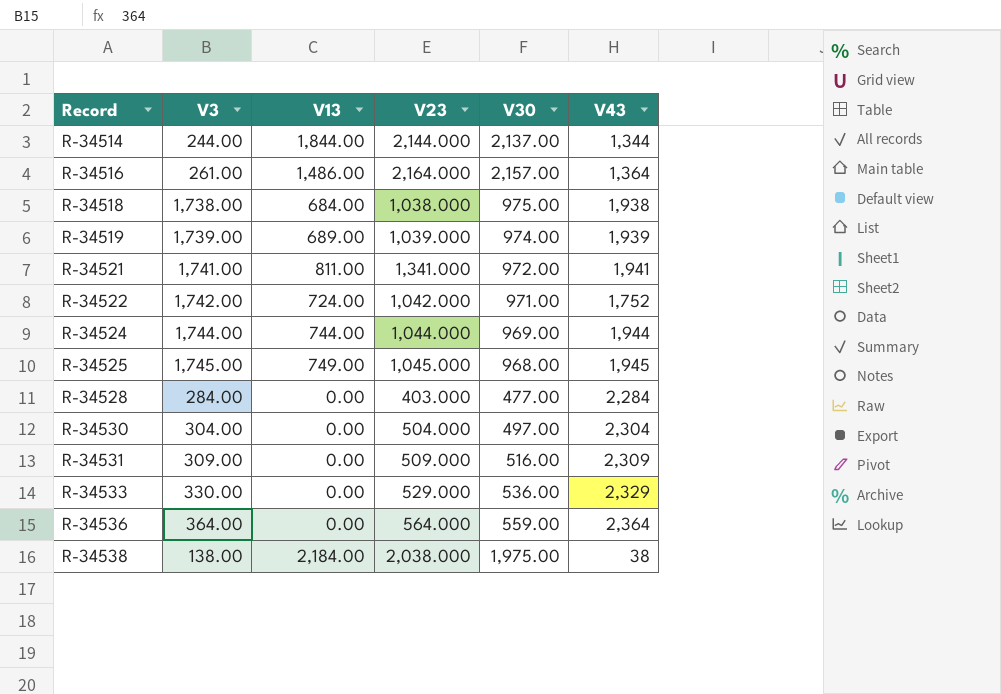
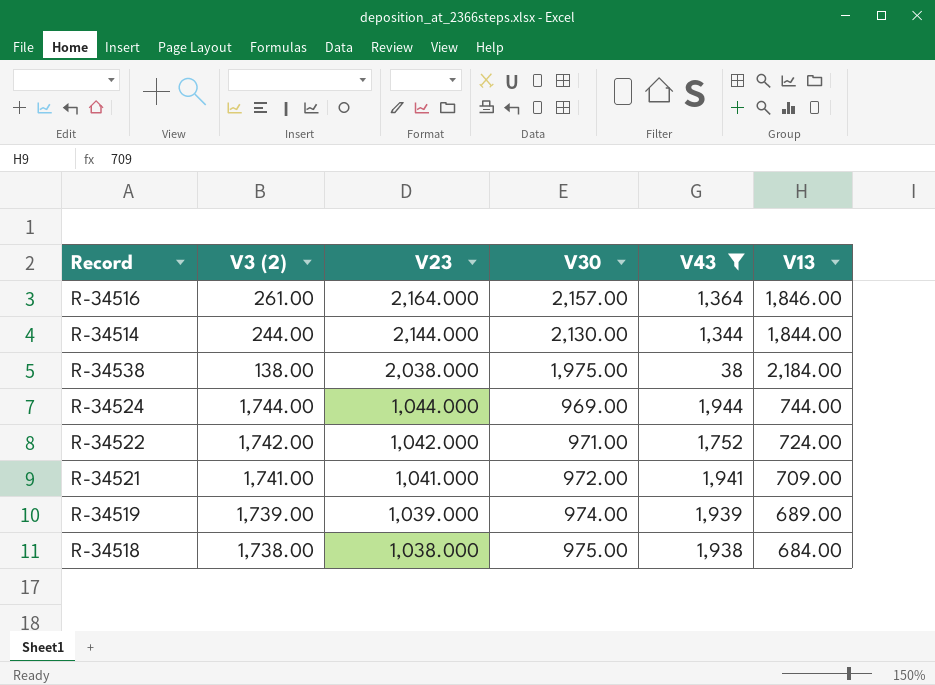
filter: none -> V43 <= 1,944
row order: Record ascending -> V23 descending
column name: V3 -> V3 (2)
column V13 | position: 3 -> 6
R-34516 | V13: 1,486.00 -> 1,846.00
R-34514 | V30: 2,137.00 -> 2,130.00
R-34521 | V23: 1,341.000 -> 1,041.000
R-34521 | V13: 811.00 -> 709.00

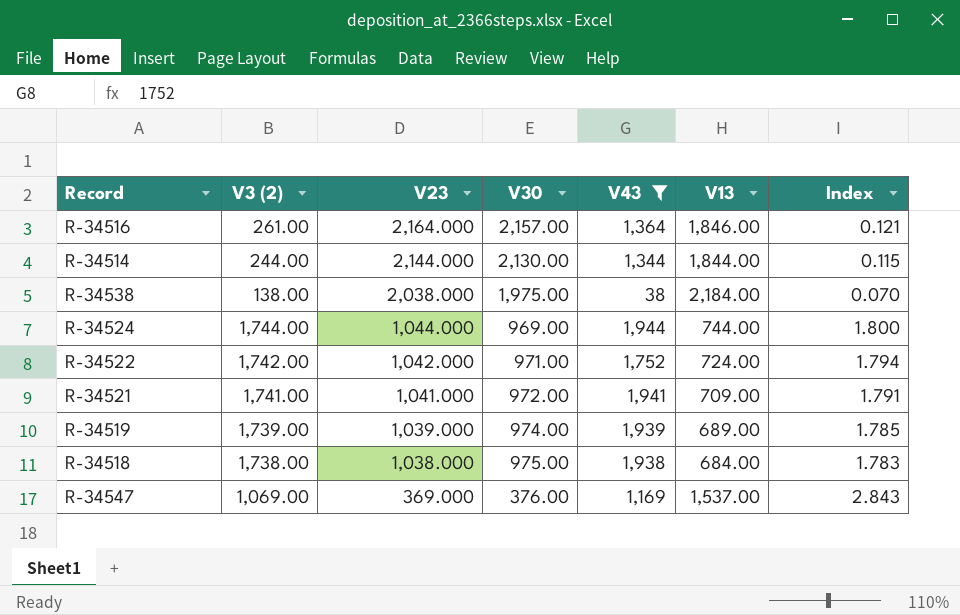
column Index | formula: none -> [V3 (2)] / [V30]
row R-34547: none -> 1,069.00 | 369.000 | 376.00 | 1,169 | 1,537.00 | 2.843

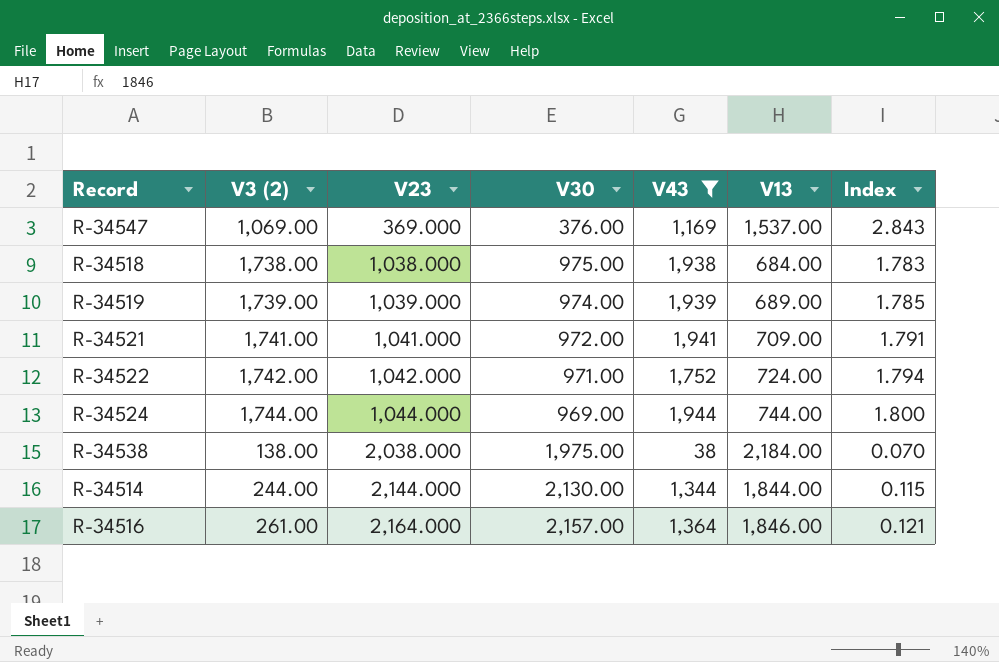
row order: V23 descending -> V23 ascending

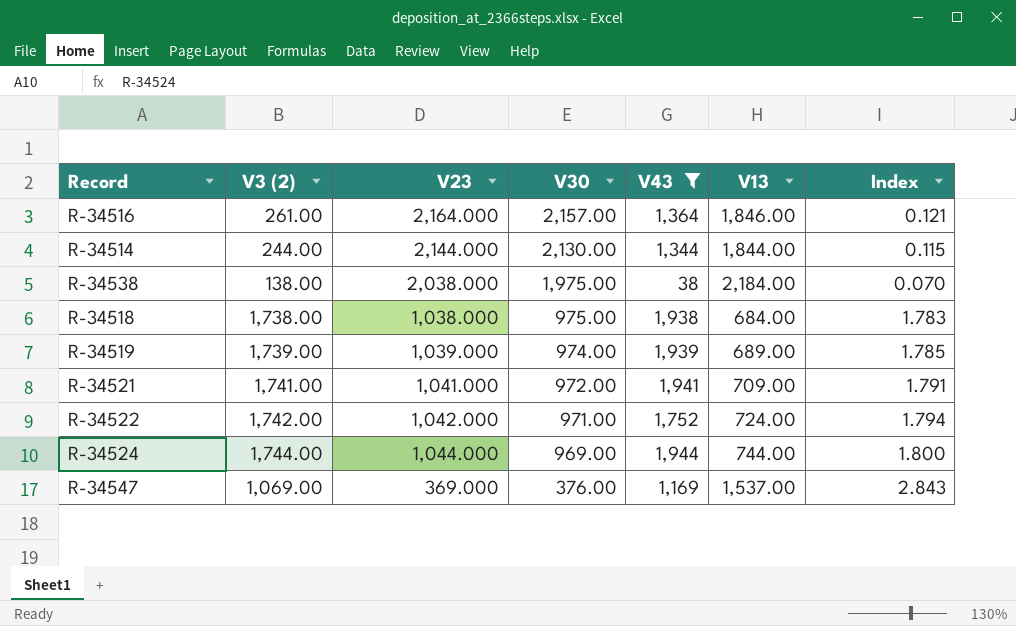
row order: V23 ascending -> V30 descending

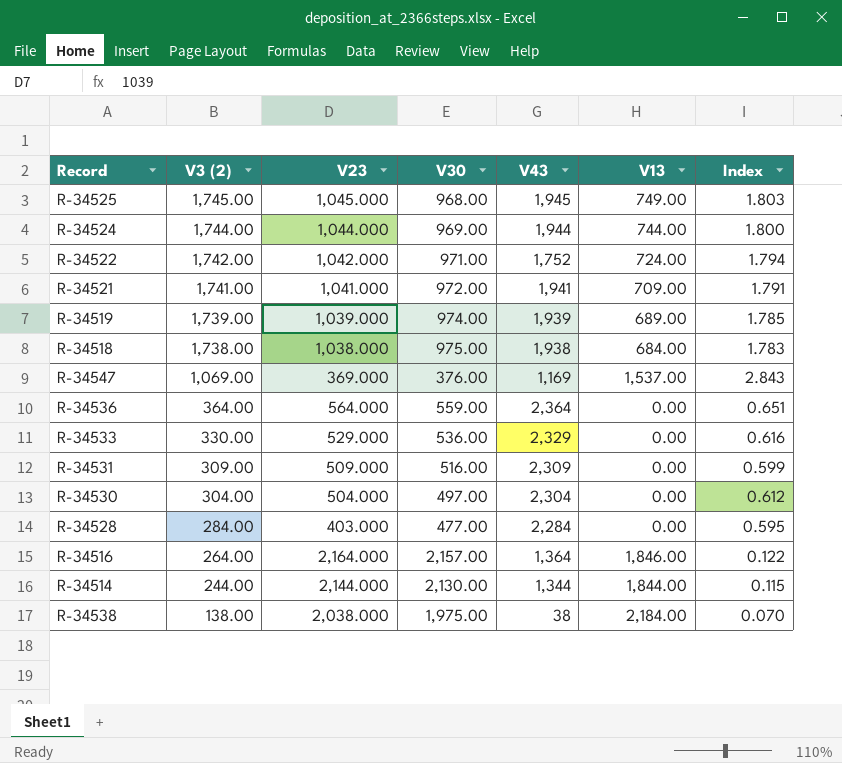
filter: V43 <= 1,944 -> none
row order: V30 descending -> V3 (2) descending
R-34516 | V3 (2): 261.00 -> 264.00
R-34516 | Index: 0.121 -> 0.122

